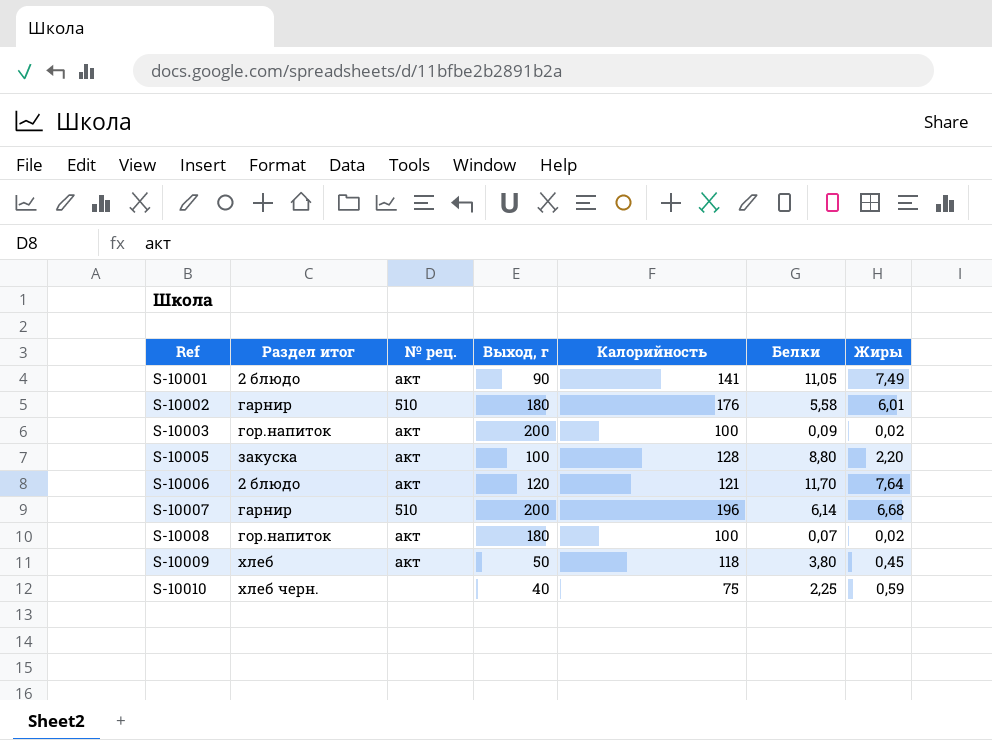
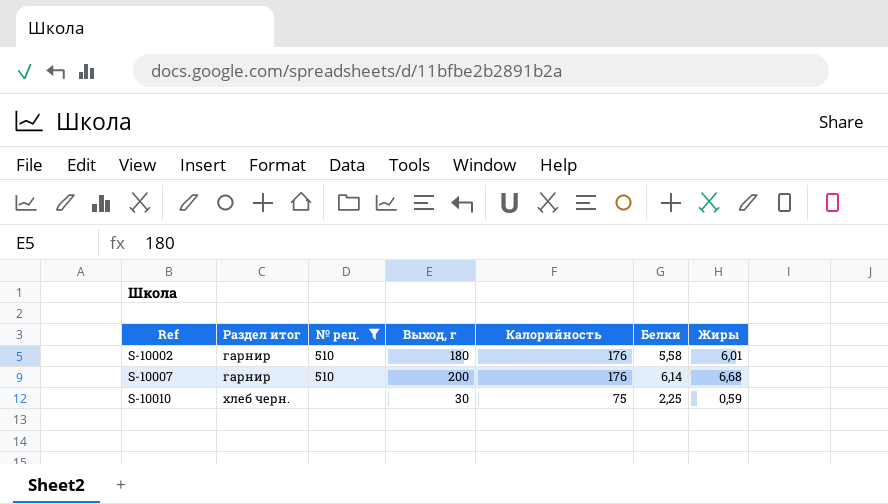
filter: none -> № рец. != акт
S-10007 | Калорийность: 196 -> 176
S-10010 | Выход, г: 40 -> 30

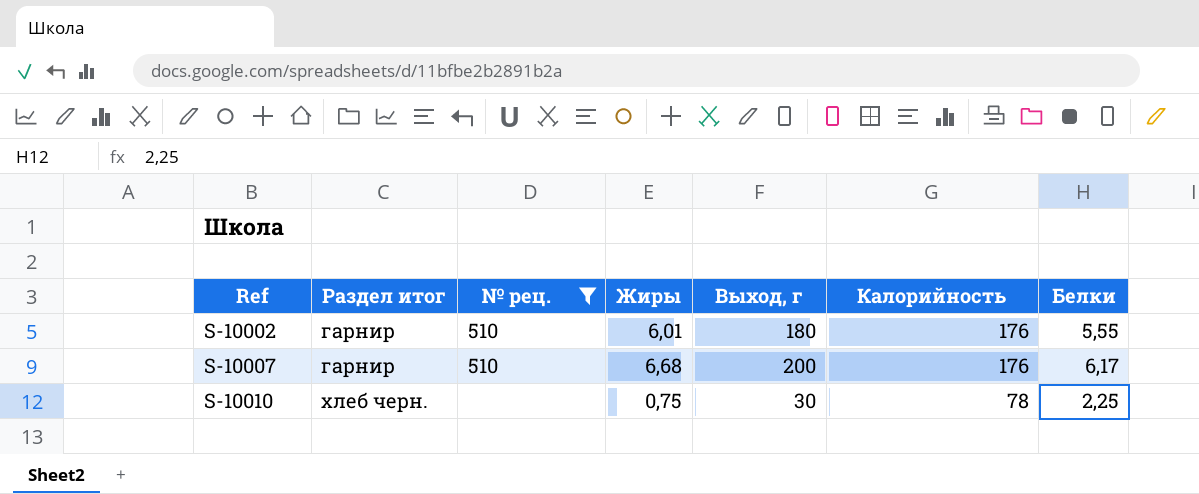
column Жиры | position: 7 -> 4
S-10002 | Белки: 5,58 -> 5,55
S-10007 | Белки: 6,14 -> 6,17
S-10010 | Жиры: 0,59 -> 0,75
S-10010 | Калорийность: 75 -> 78

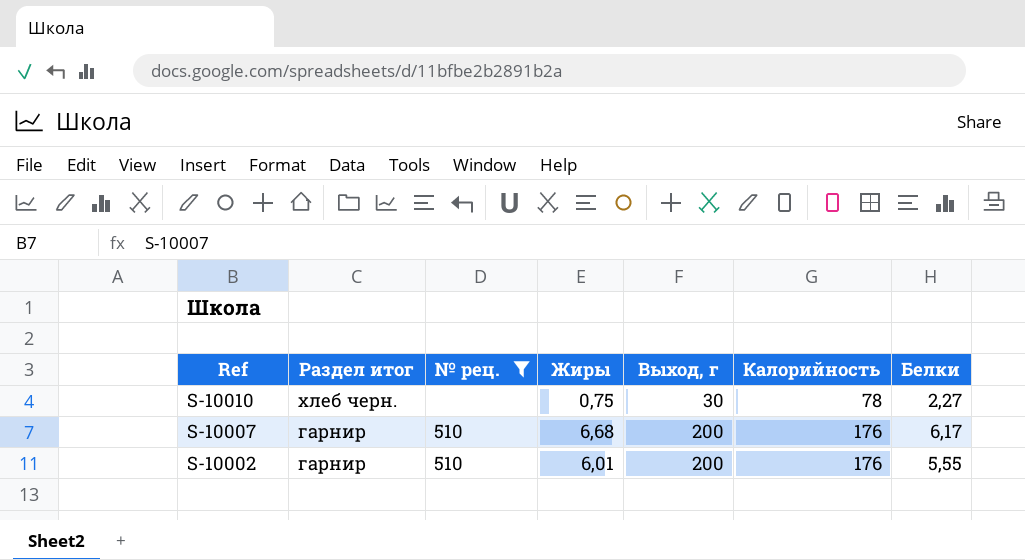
row order: Ref ascending -> Ref descending
S-10010 | Белки: 2,25 -> 2,27
S-10002 | Выход, г: 180 -> 200

